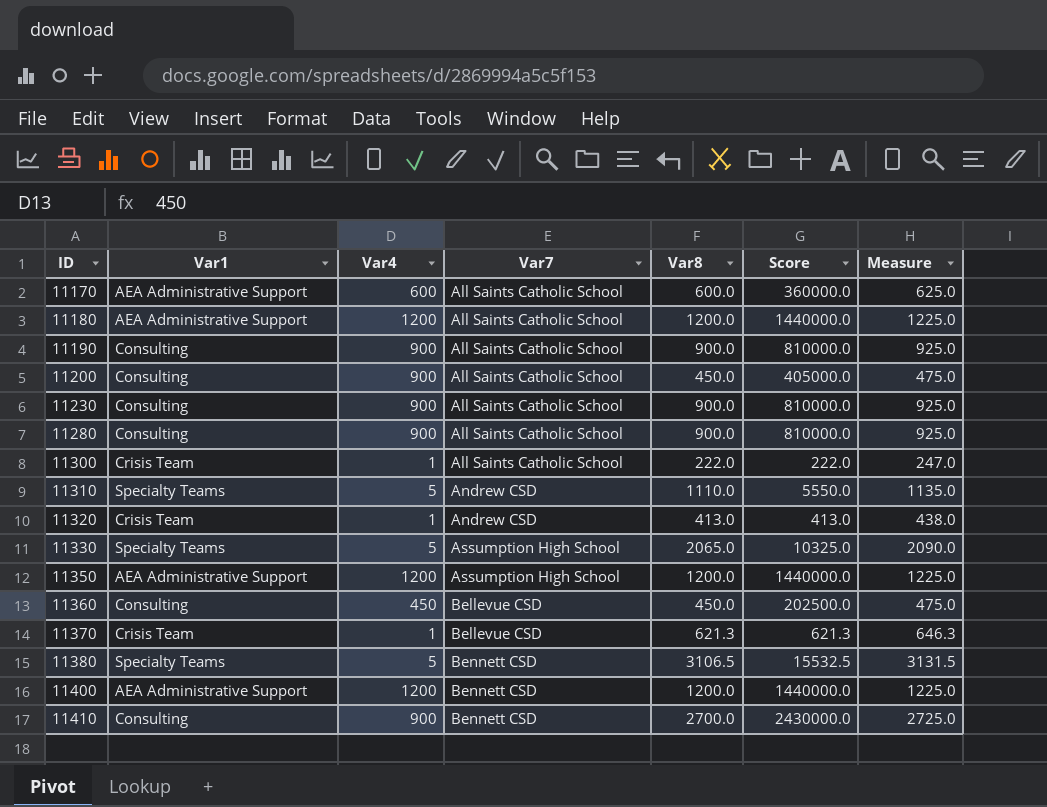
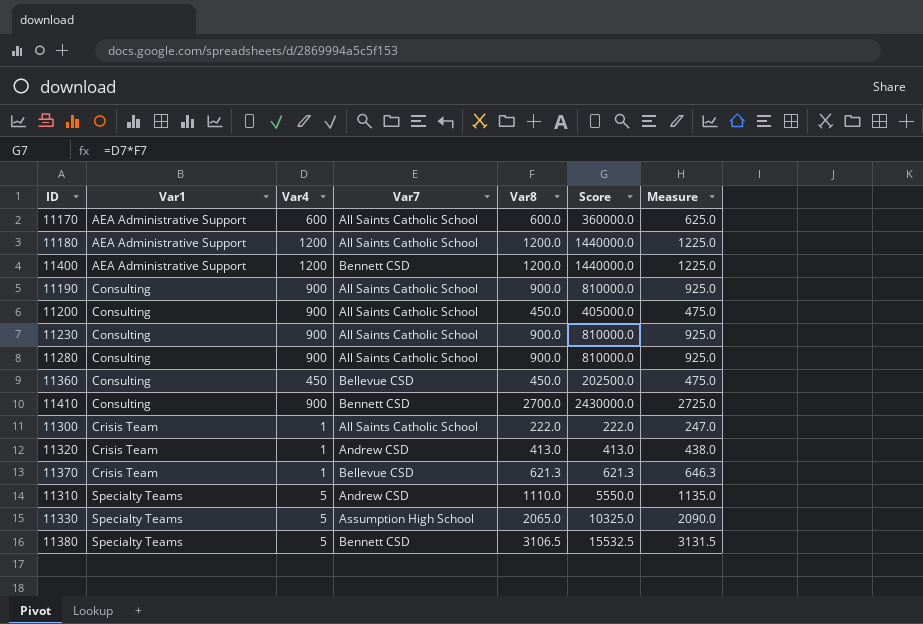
row order: ID ascending -> Var1 ascending
row 11350: AEA Administrative Support | 1200 | Assumption High School | 1200.0 | 1440000.0 | 1225.0 -> none

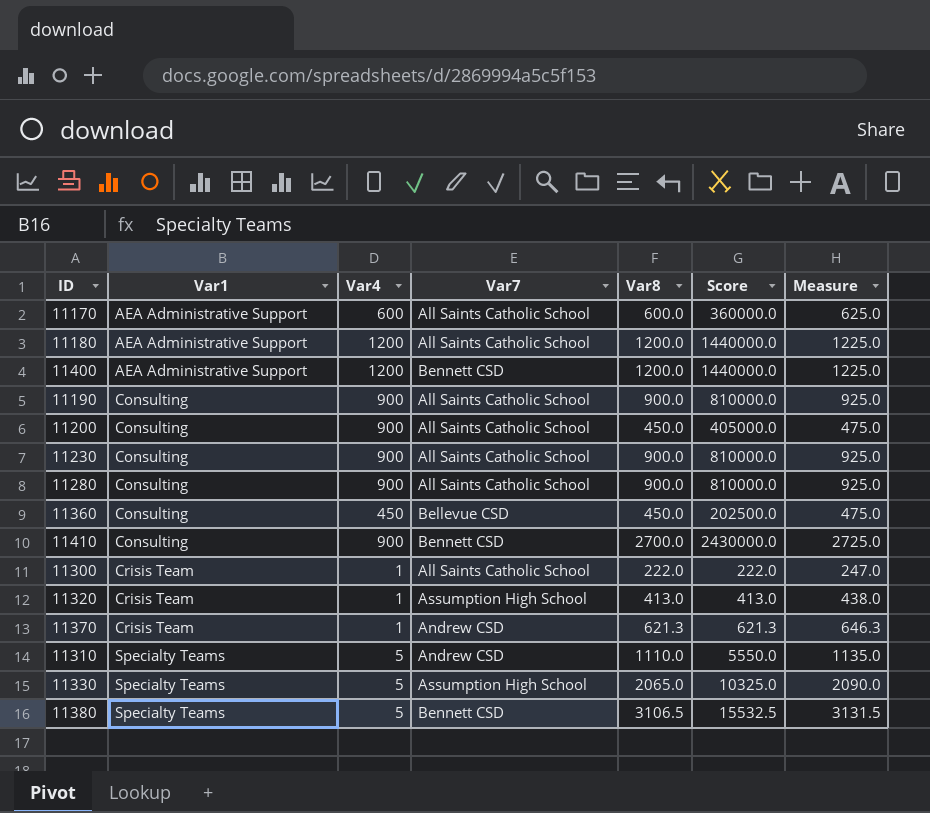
11320 | Var7: Andrew CSD -> Assumption High School
11370 | Var7: Bellevue CSD -> Andrew CSD

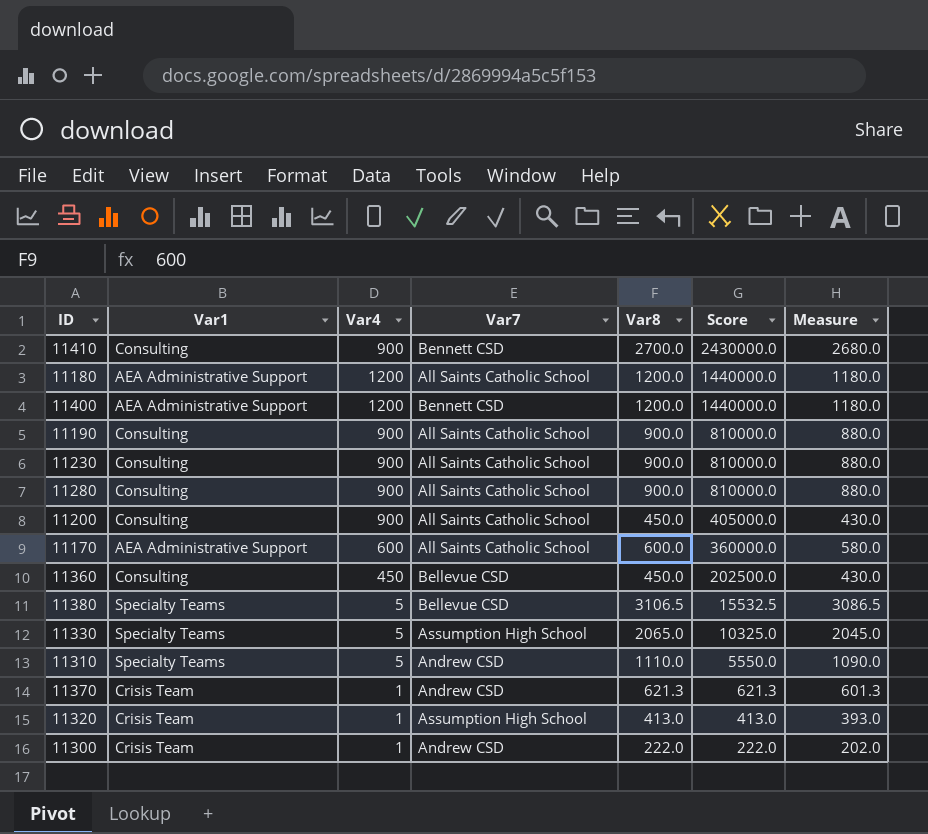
row order: Var1 ascending -> Score descending
column Measure | formula: [Var8] + 25 -> [Var8] - 20
11380 | Var7: Bennett CSD -> Bellevue CSD
11300 | Var7: All Saints Catholic School -> Andrew CSD

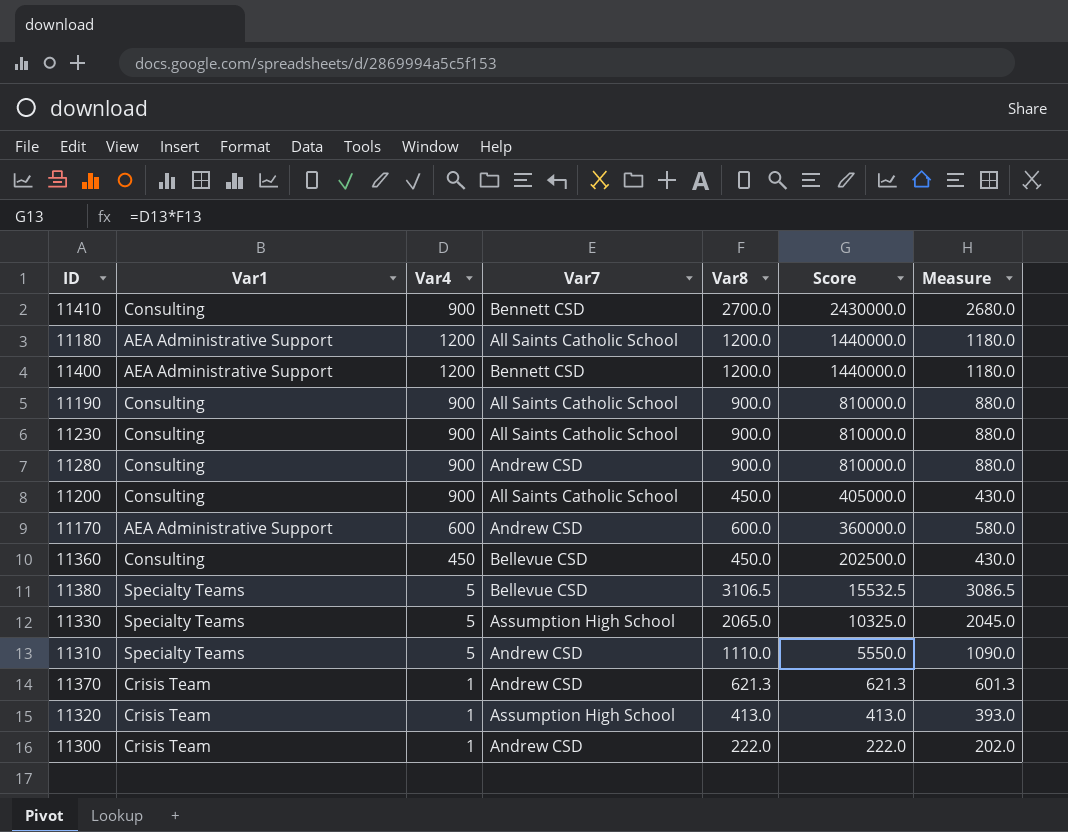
11280 | Var7: All Saints Catholic School -> Andrew CSD
11170 | Var7: All Saints Catholic School -> Andrew CSD

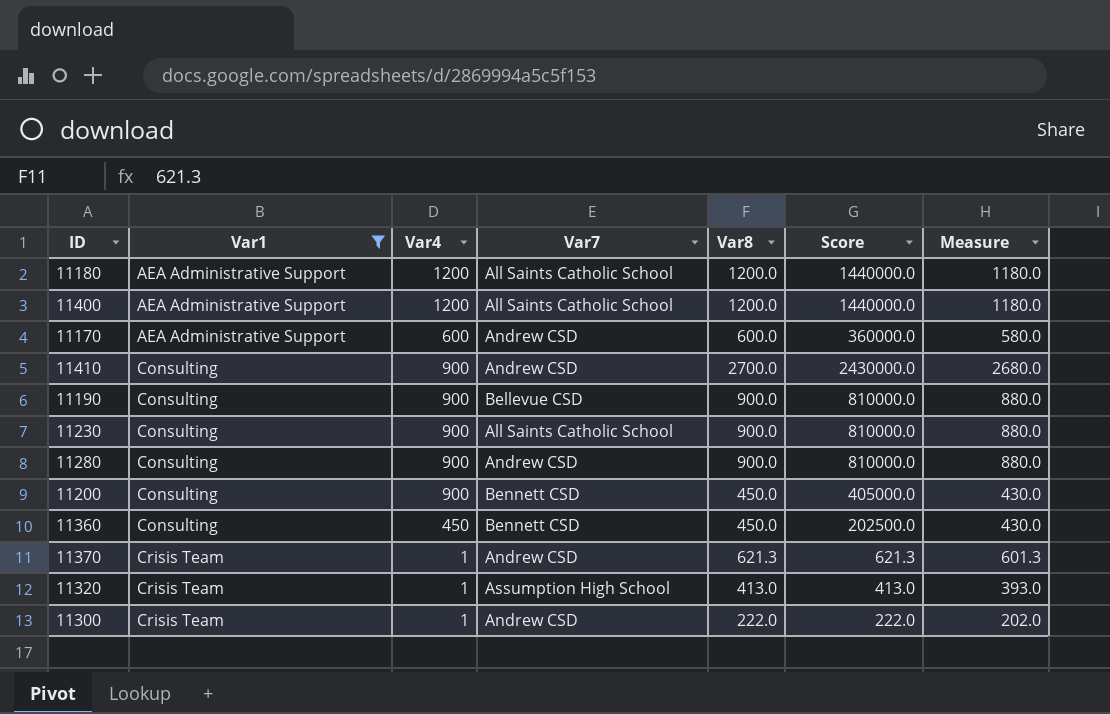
filter: none -> Var1 != Specialty Teams
row order: Score descending -> Var1 ascending
11400 | Var7: Bennett CSD -> All Saints Catholic School
11410 | Var7: Bennett CSD -> Andrew CSD
11190 | Var7: All Saints Catholic School -> Bellevue CSD
11200 | Var7: All Saints Catholic School -> Bennett CSD
11360 | Var7: Bellevue CSD -> Bennett CSD

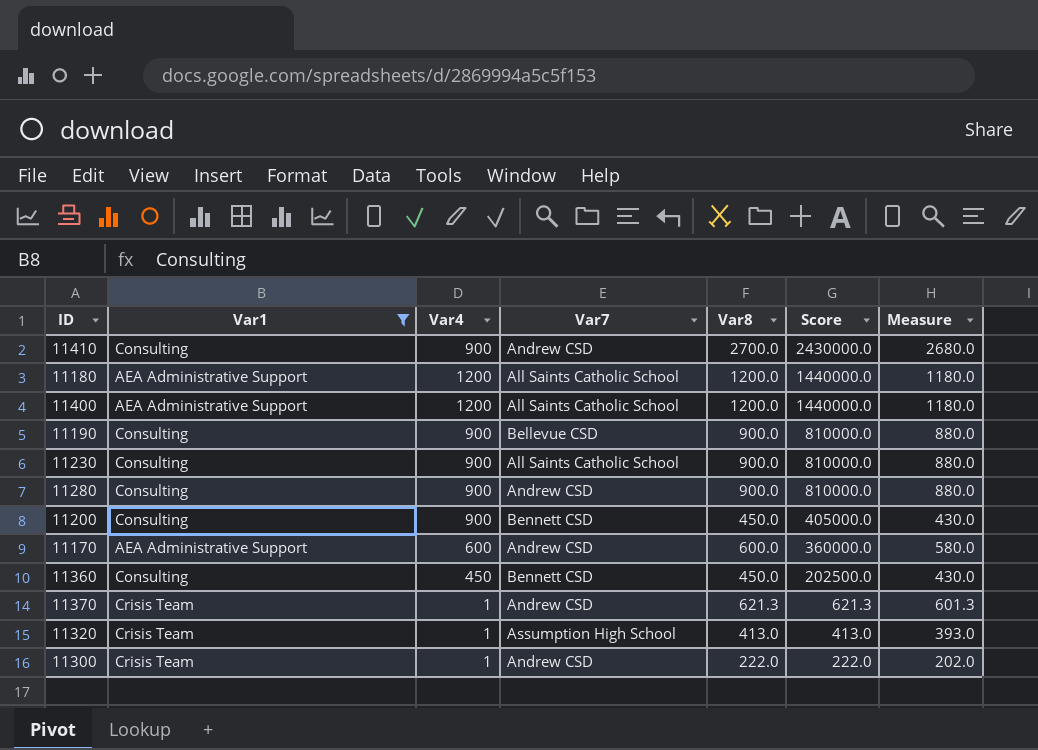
row order: Var1 ascending -> Score descending

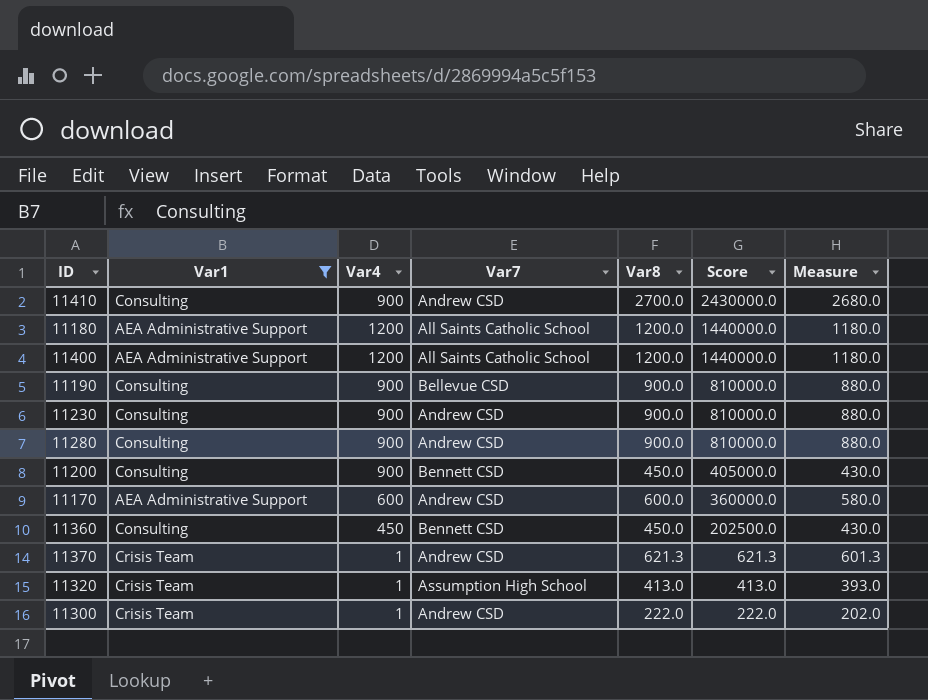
11230 | Var7: All Saints Catholic School -> Andrew CSD

